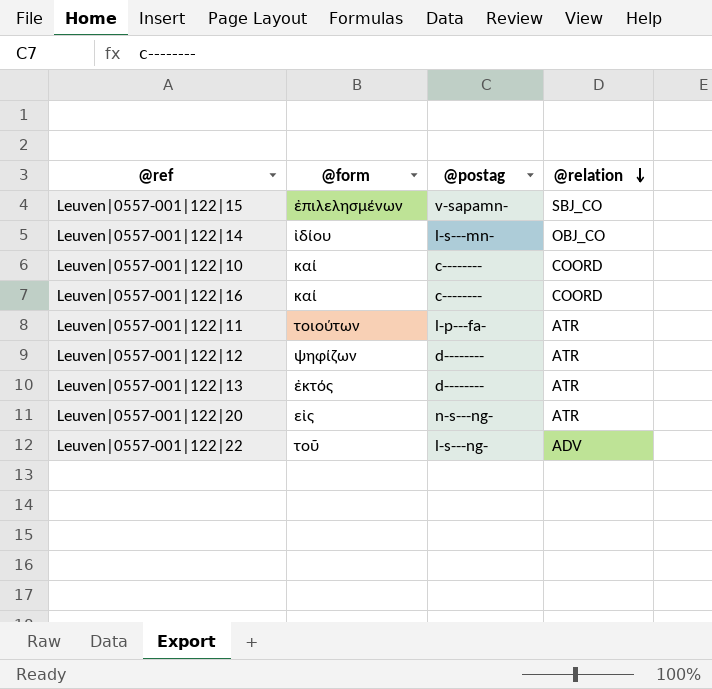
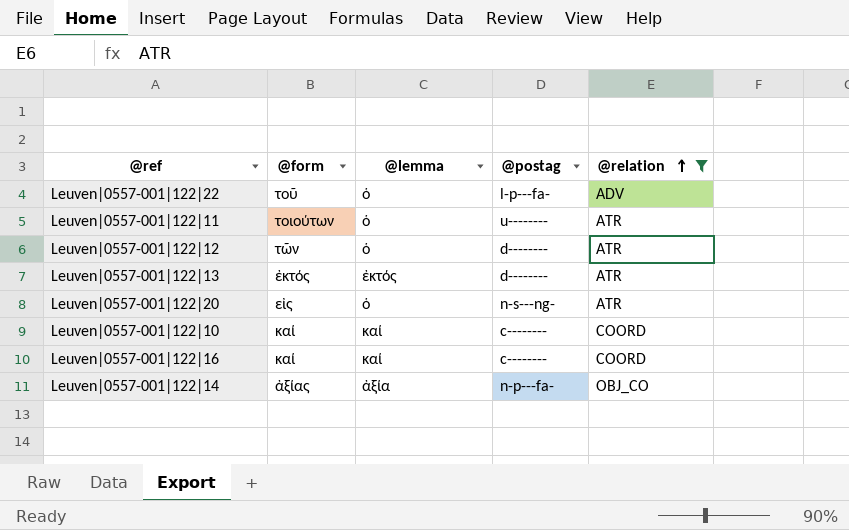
filter: none -> @relation != SBJ_CO
row order: @relation descending -> @relation ascending
column @lemma | position: none -> 3
Leuven|0557-001|122|22 | @postag: l-s---ng- -> l-p---fa-
Leuven|0557-001|122|11 | @postag: l-p---fa- -> u--------
Leuven|0557-001|122|12 | @form: ψηφίζων -> τῶν
Leuven|0557-001|122|14 | @form: ἰδίου -> ἀξίας
Leuven|0557-001|122|14 | @postag: l-s---mn- -> n-p---fa-

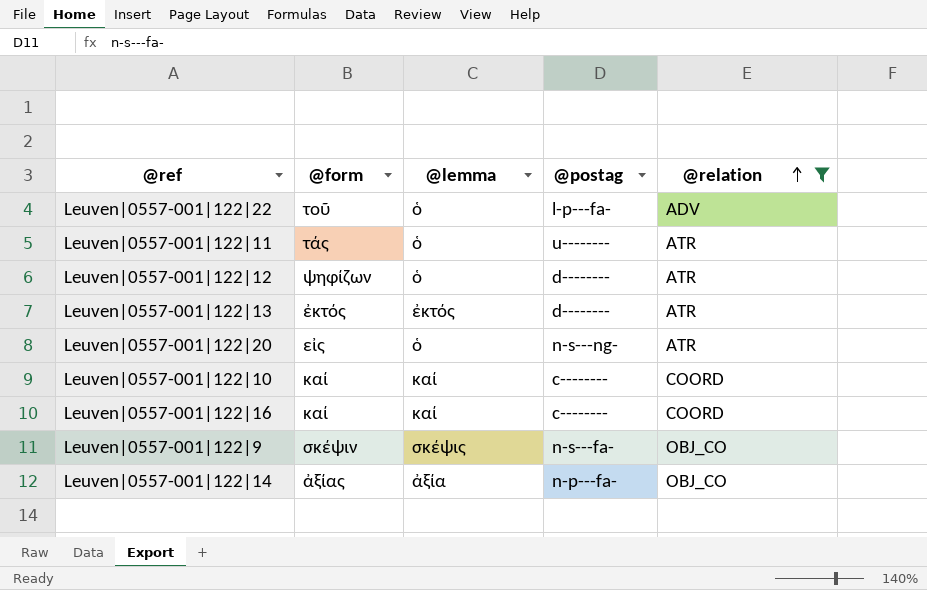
Leuven|0557-001|122|11 | @form: τοιούτων -> τάς
Leuven|0557-001|122|12 | @form: τῶν -> ψηφίζων
row Leuven|0557-001|122|9: none -> σκέψιν | σκέψις | n-s---fa- | OBJ_CO

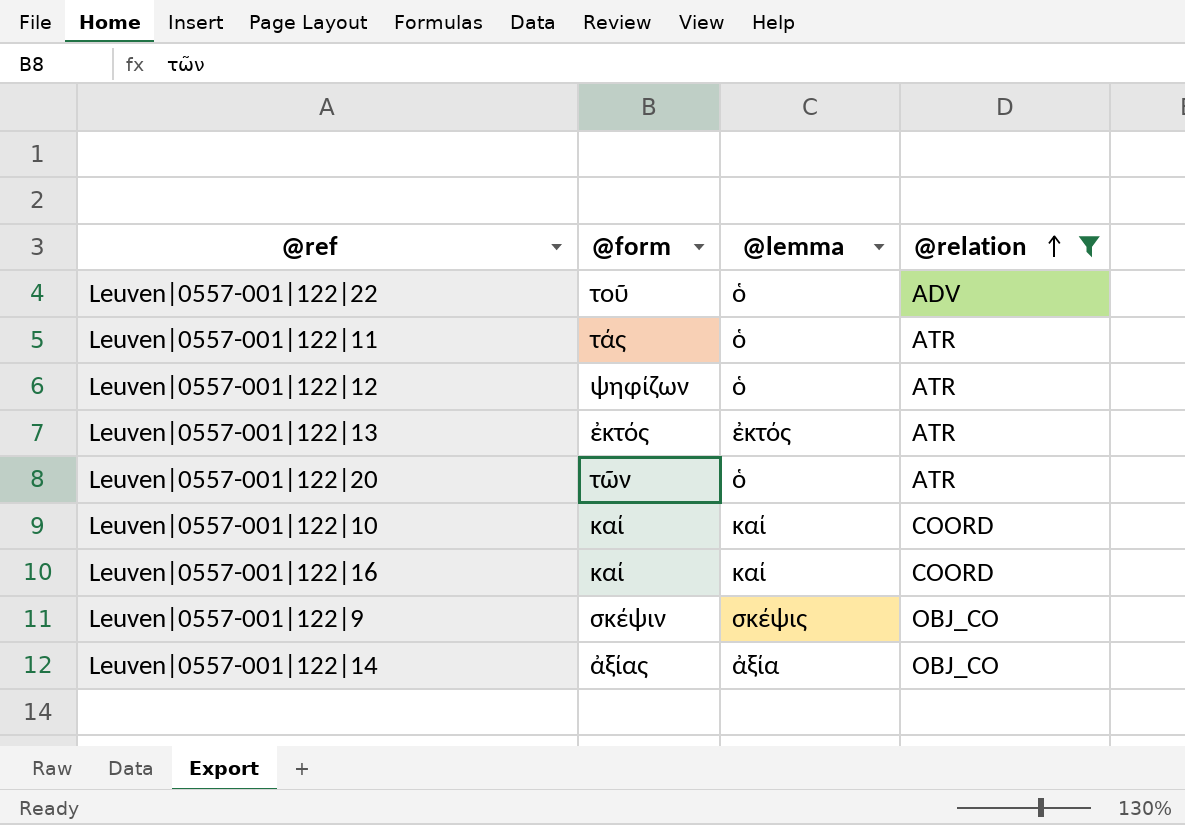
column @postag | position: 4 -> none
Leuven|0557-001|122|20 | @form: εἰς -> τῶν

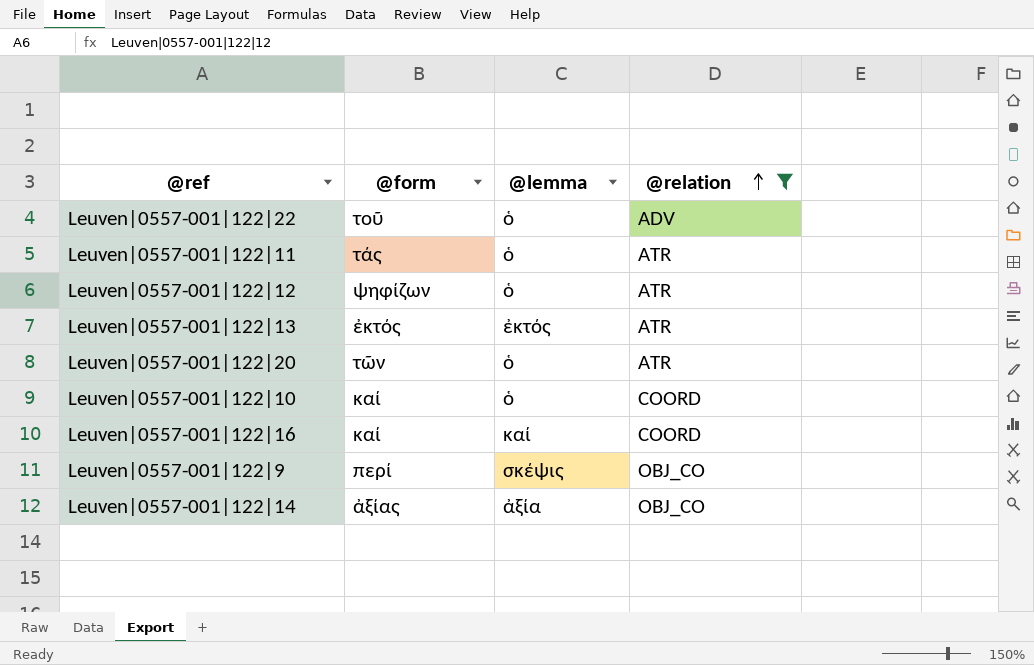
Leuven|0557-001|122|10 | @lemma: καί -> ὁ
Leuven|0557-001|122|9 | @form: σκέψιν -> περί

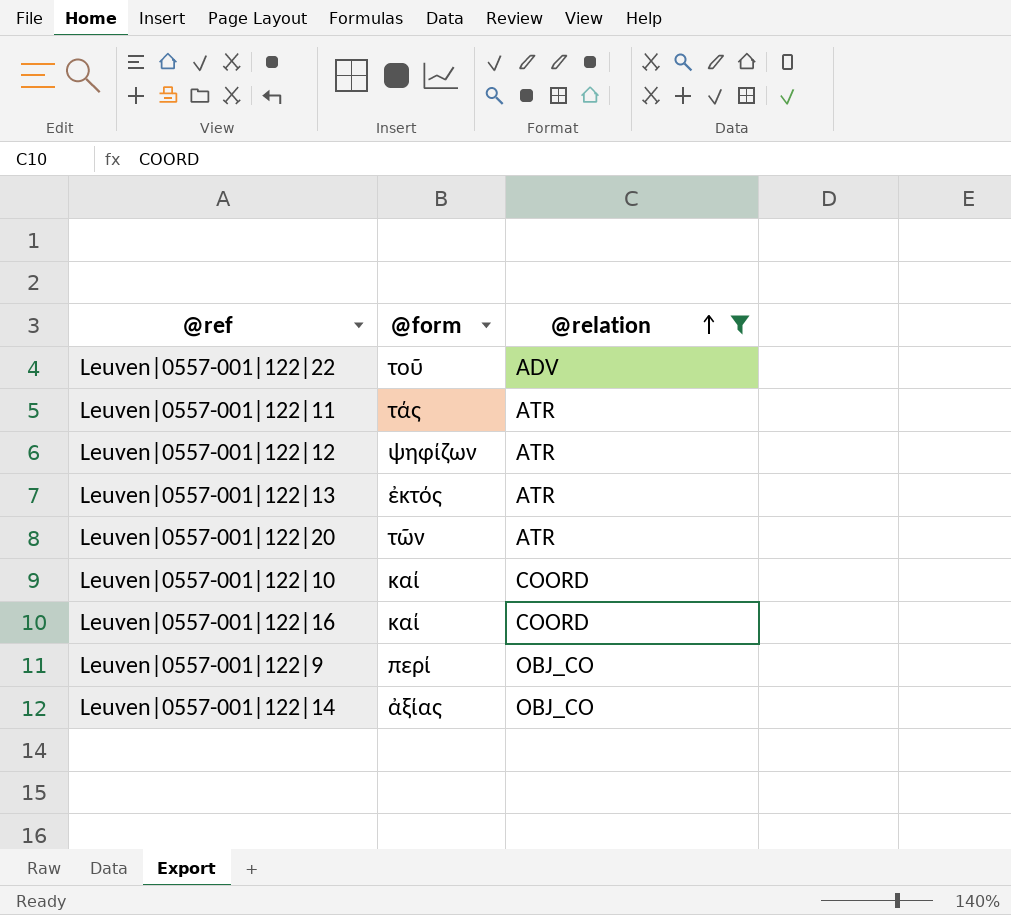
column @lemma | position: 3 -> none

